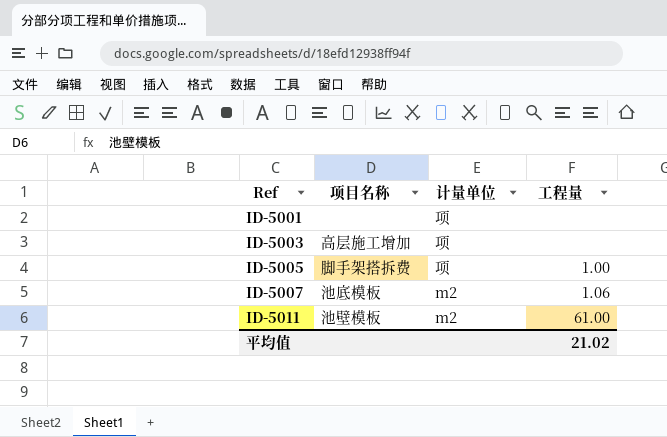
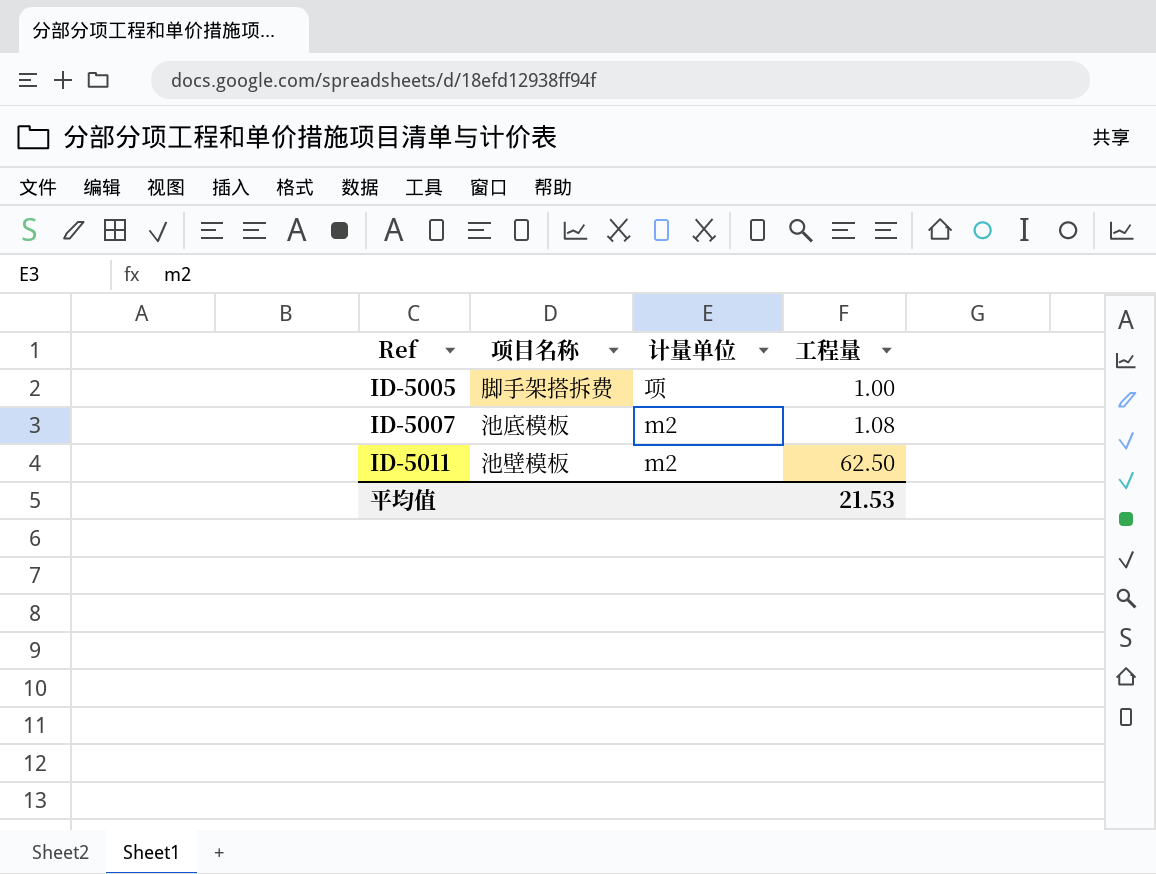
row ID-5001: none | 项 | none -> none
row ID-5003: 高层施工增加 | 项 | none -> none
ID-5007 | 工程量: 1.06 -> 1.08
ID-5011 | 工程量: 61.00 -> 62.50
平均值 | 工程量: 21.02 -> 21.53

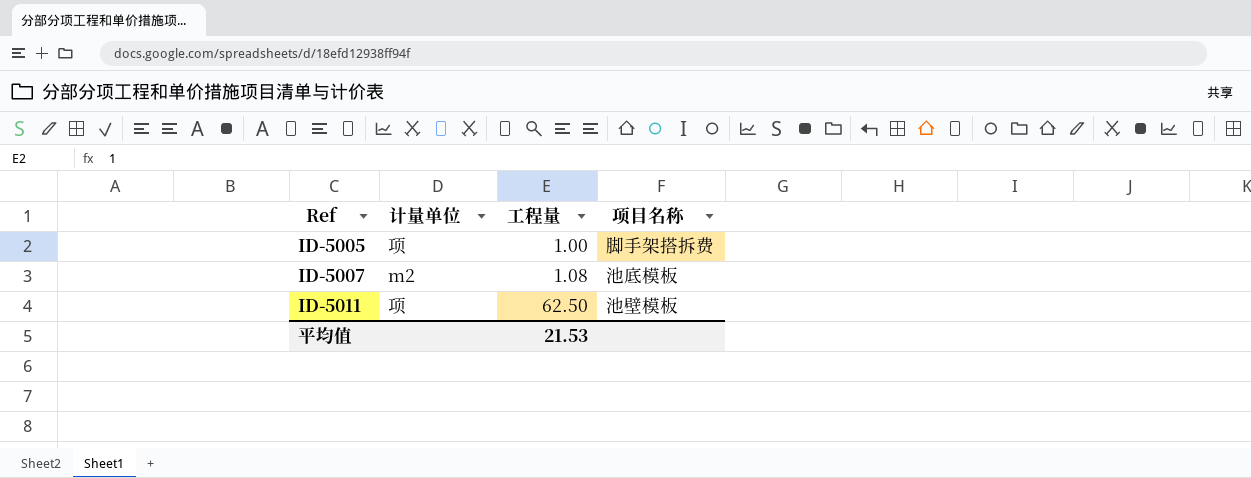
column 项目名称 | position: 2 -> 4
ID-5011 | 计量单位: m2 -> 项

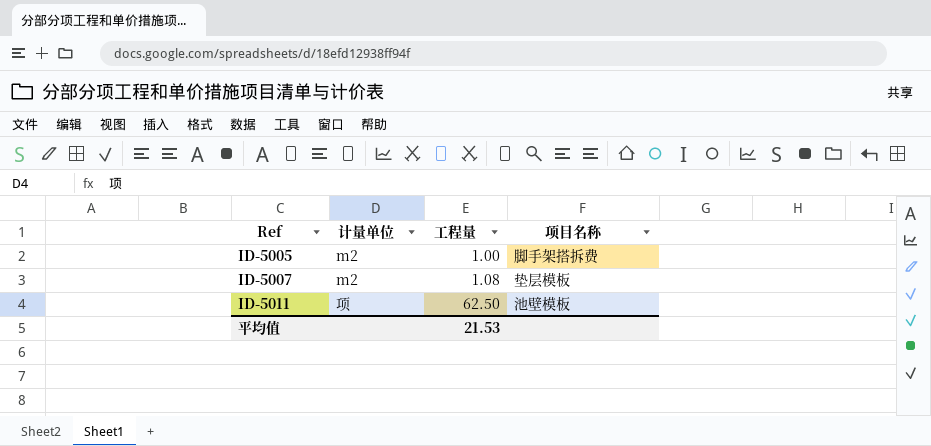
ID-5005 | 计量单位: 项 -> m2
ID-5007 | 项目名称: 池底模板 -> 垫层模板

